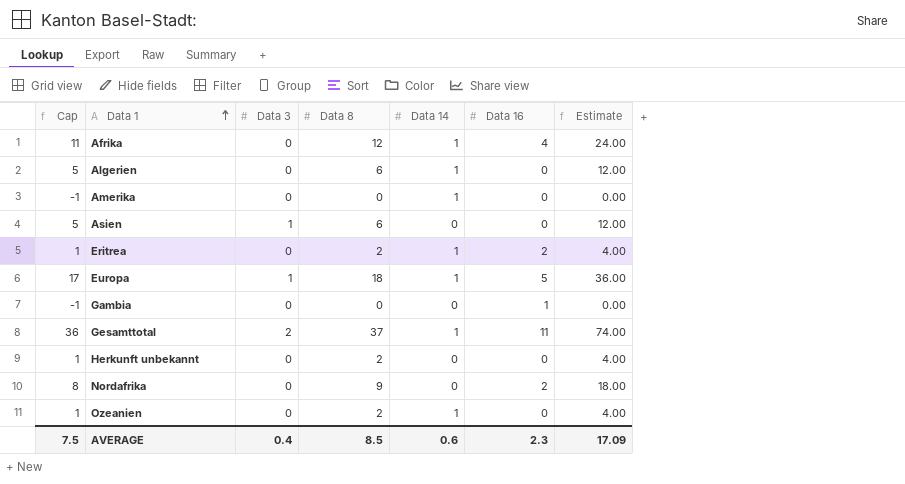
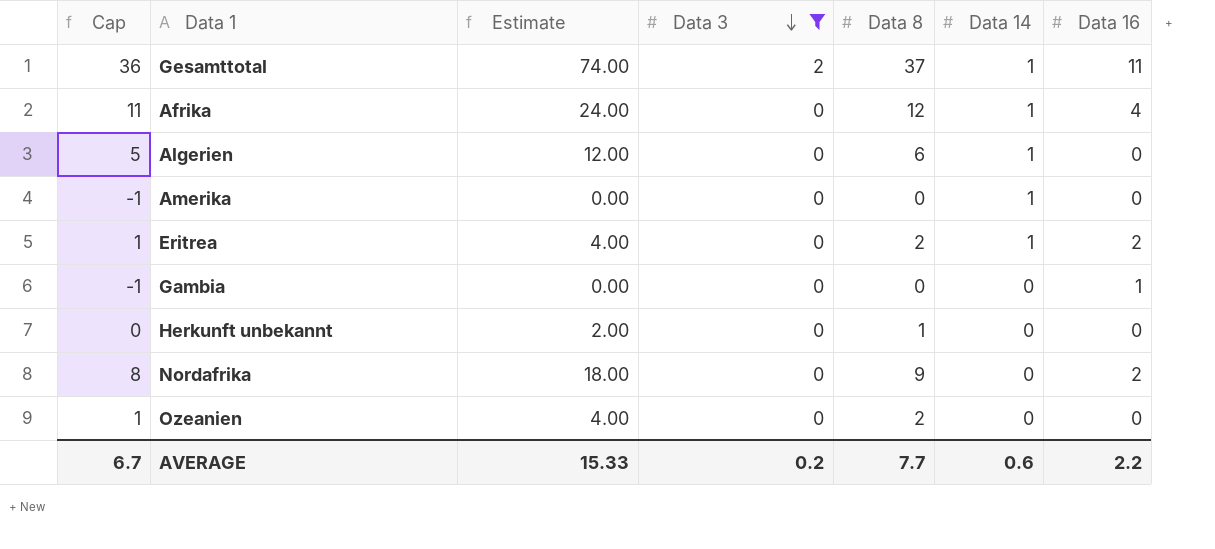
filter: none -> Data 3 != 1
row order: Data 1 ascending -> Data 3 descending
column Estimate | position: 7 -> 3
Herkunft unbekannt | Cap: 1 -> 0
Herkunft unbekannt | Estimate: 4.00 -> 2.00
Herkunft unbekannt | Data 8: 2 -> 1
Ozeanien | Data 14: 1 -> 0
AVERAGE | Cap: 7.5 -> 6.7
AVERAGE | Estimate: 17.09 -> 15.33
AVERAGE | Data 3: 0.4 -> 0.2
AVERAGE | Data 8: 8.5 -> 7.7
AVERAGE | Data 16: 2.3 -> 2.2

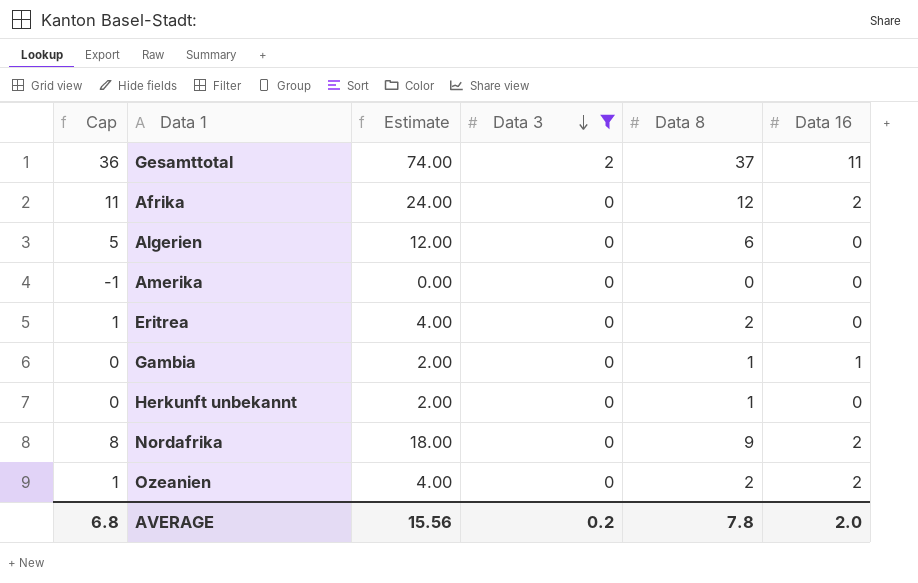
column Data 14 | position: 6 -> none
Afrika | Data 16: 4 -> 2
Eritrea | Data 16: 2 -> 0
Gambia | Cap: -1 -> 0
Gambia | Estimate: 0.00 -> 2.00
Gambia | Data 8: 0 -> 1
Ozeanien | Data 16: 0 -> 2
AVERAGE | Cap: 6.7 -> 6.8
AVERAGE | Estimate: 15.33 -> 15.56
AVERAGE | Data 8: 7.7 -> 7.8
AVERAGE | Data 16: 2.2 -> 2.0

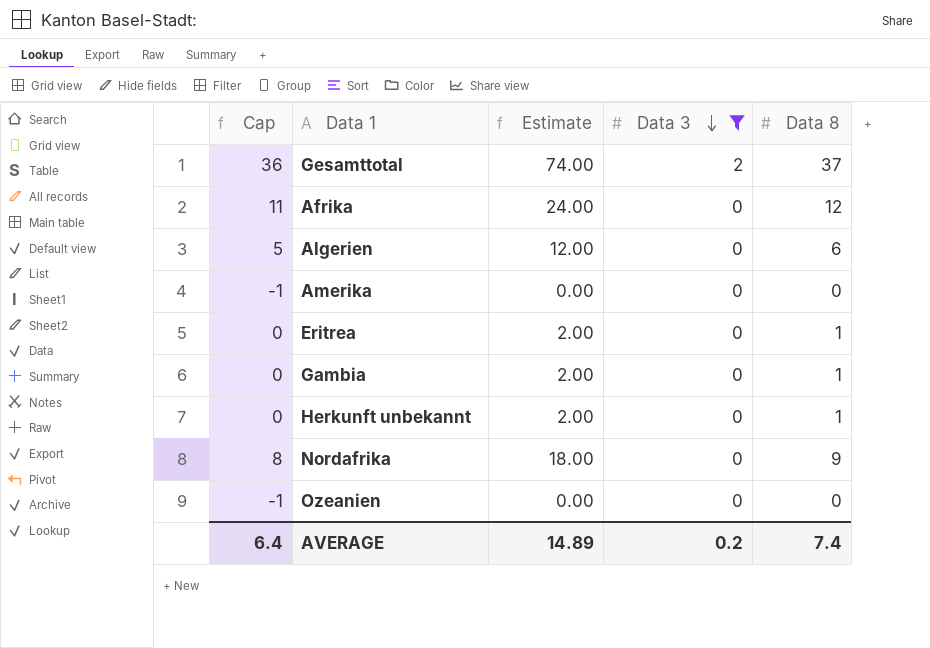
column Data 16 | position: 6 -> none
Eritrea | Cap: 1 -> 0
Eritrea | Estimate: 4.00 -> 2.00
Eritrea | Data 8: 2 -> 1
Ozeanien | Cap: 1 -> -1
Ozeanien | Estimate: 4.00 -> 0.00
Ozeanien | Data 8: 2 -> 0
AVERAGE | Cap: 6.8 -> 6.4
AVERAGE | Estimate: 15.56 -> 14.89
AVERAGE | Data 8: 7.8 -> 7.4

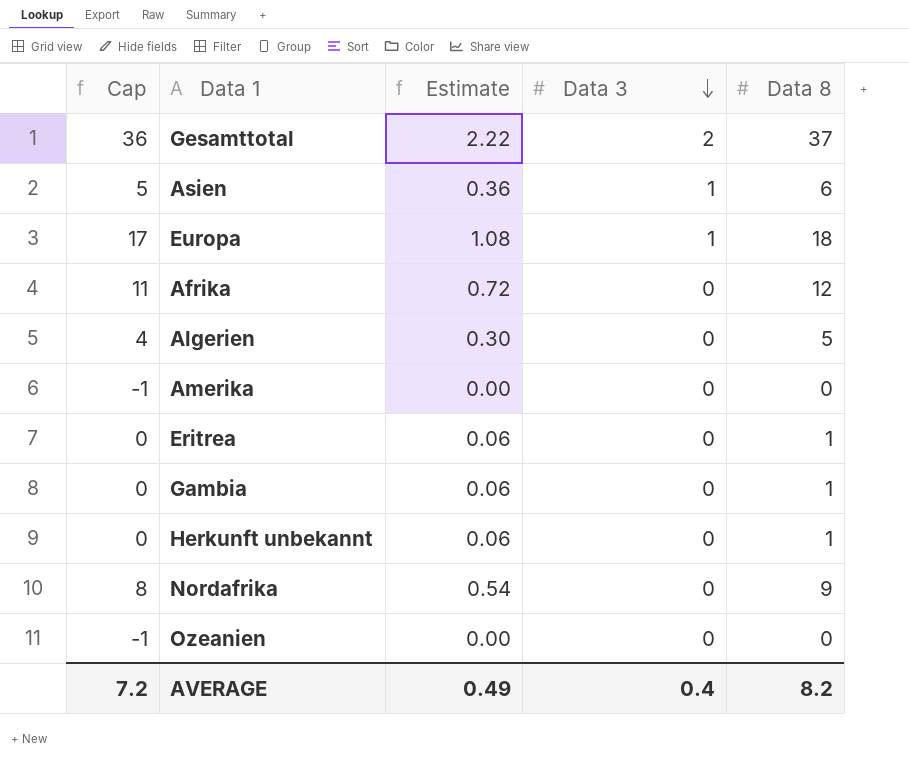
filter: Data 3 != 1 -> none
column Estimate | formula: [Data 8] * 2 -> [Data 8] * 0.06
Algerien | Cap: 5 -> 4
Algerien | Data 8: 6 -> 5
AVERAGE | Cap: 6.4 -> 7.2
AVERAGE | Estimate: 14.89 -> 0.49
AVERAGE | Data 3: 0.2 -> 0.4
AVERAGE | Data 8: 7.4 -> 8.2

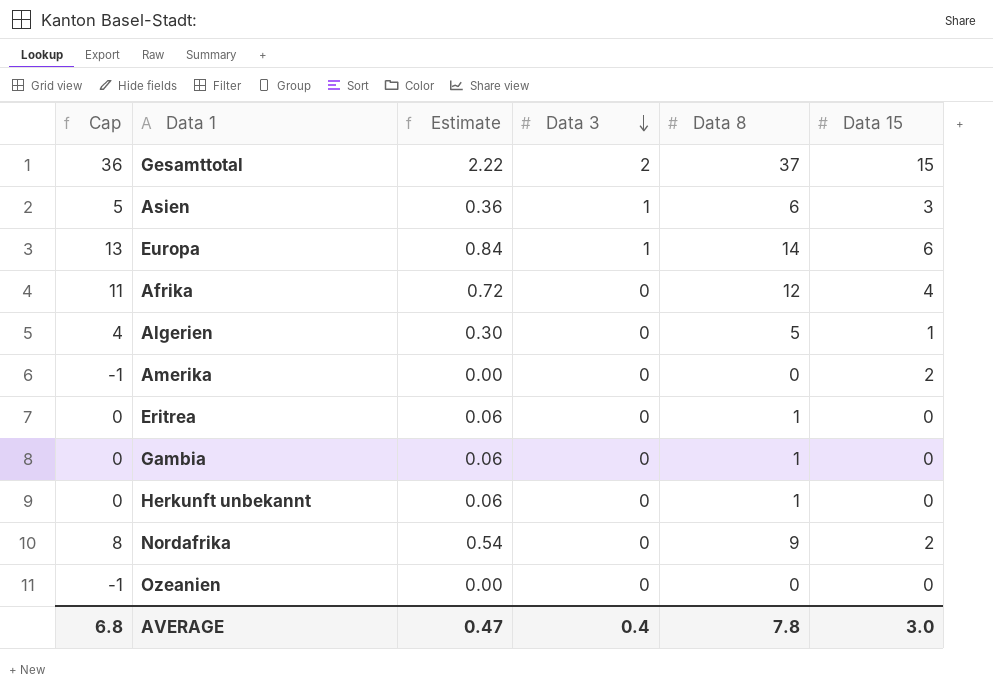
column Data 15 | position: none -> 6
Europa | Cap: 17 -> 13
Europa | Estimate: 1.08 -> 0.84
Europa | Data 8: 18 -> 14
AVERAGE | Cap: 7.2 -> 6.8
AVERAGE | Estimate: 0.49 -> 0.47
AVERAGE | Data 8: 8.2 -> 7.8

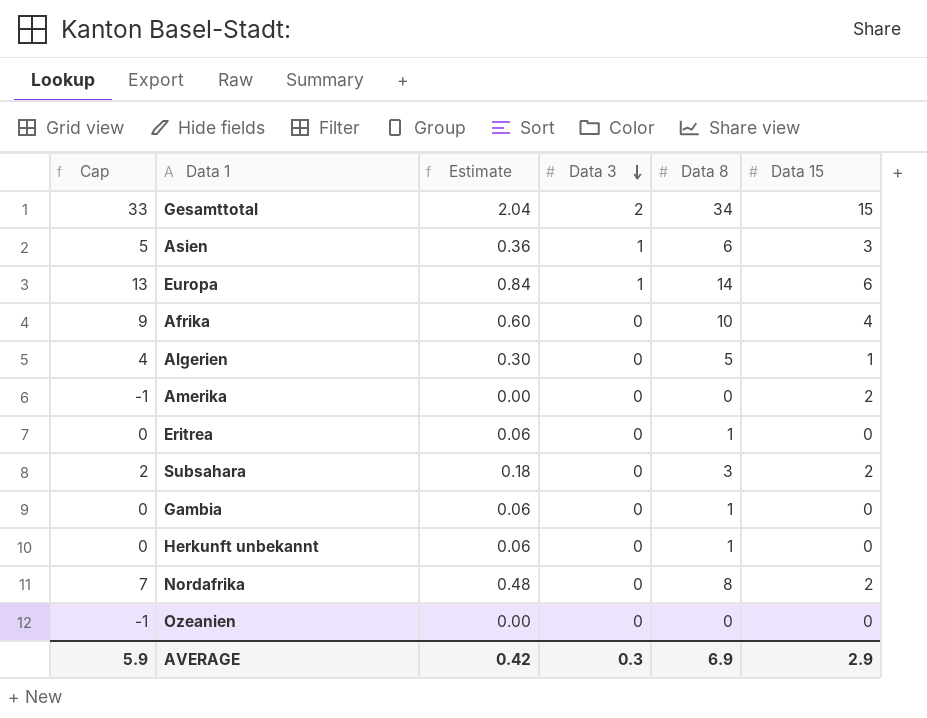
Gesamttotal | Cap: 36 -> 33
Gesamttotal | Estimate: 2.22 -> 2.04
Gesamttotal | Data 8: 37 -> 34
Afrika | Cap: 11 -> 9
Afrika | Estimate: 0.72 -> 0.60
Afrika | Data 8: 12 -> 10
row Subsahara: none -> 2 | 0.18 | 0 | 3 | 2
Nordafrika | Cap: 8 -> 7
Nordafrika | Estimate: 0.54 -> 0.48
Nordafrika | Data 8: 9 -> 8
AVERAGE | Cap: 6.8 -> 5.9
AVERAGE | Estimate: 0.47 -> 0.42
AVERAGE | Data 3: 0.4 -> 0.3
AVERAGE | Data 8: 7.8 -> 6.9
AVERAGE | Data 15: 3.0 -> 2.9

